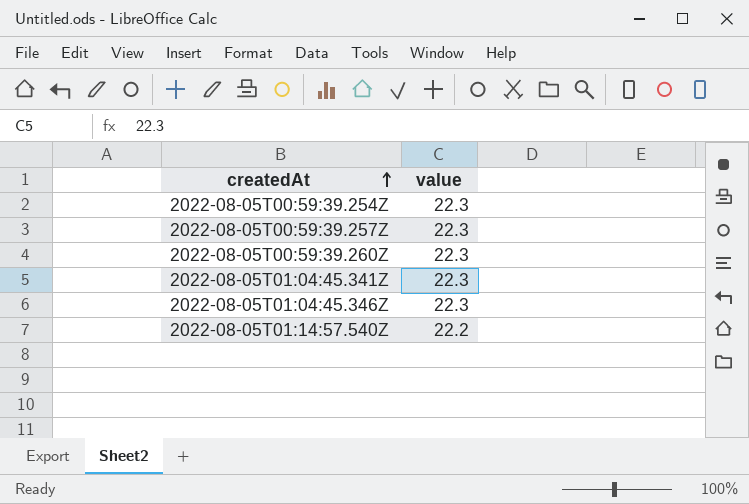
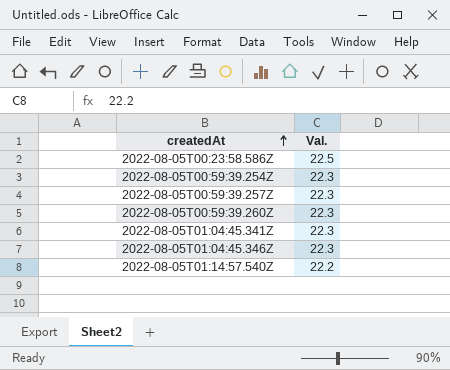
column name: value -> Val.
row 2022-08-05T00:23:58.586Z: none -> 22.5

